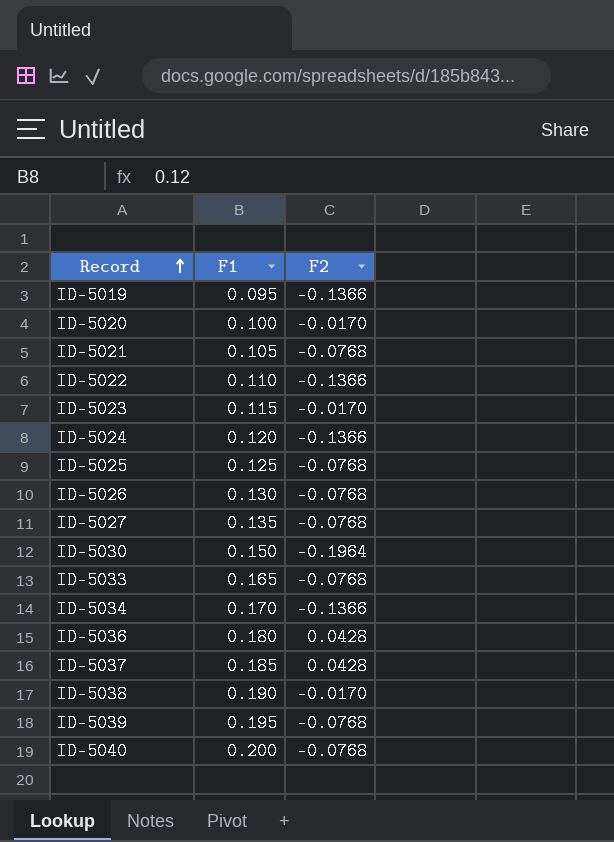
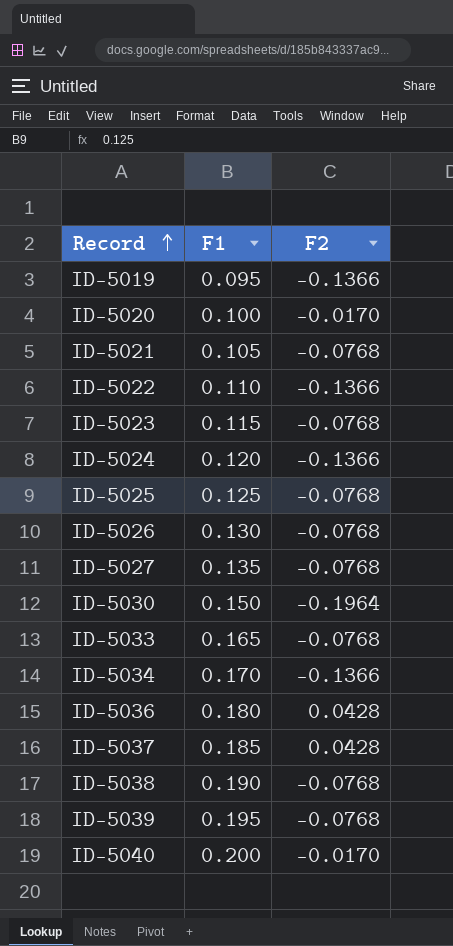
ID-5023 | F2: -0.0170 -> -0.0768
ID-5038 | F2: -0.0170 -> -0.0768
ID-5040 | F2: -0.0768 -> -0.0170

